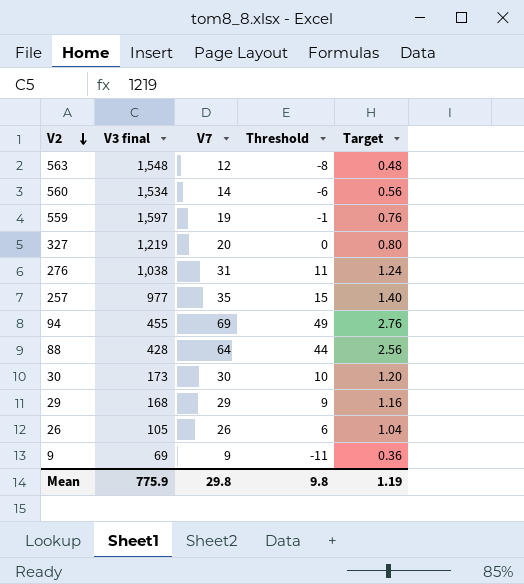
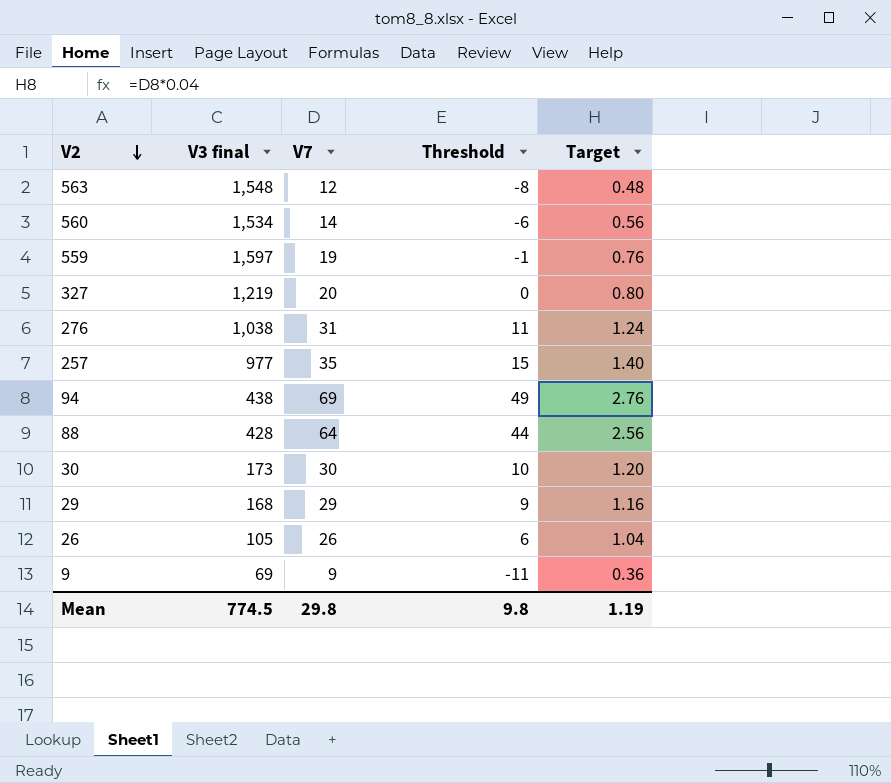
94 | V3 final: 455 -> 438
Mean | V3 final: 775.9 -> 774.5

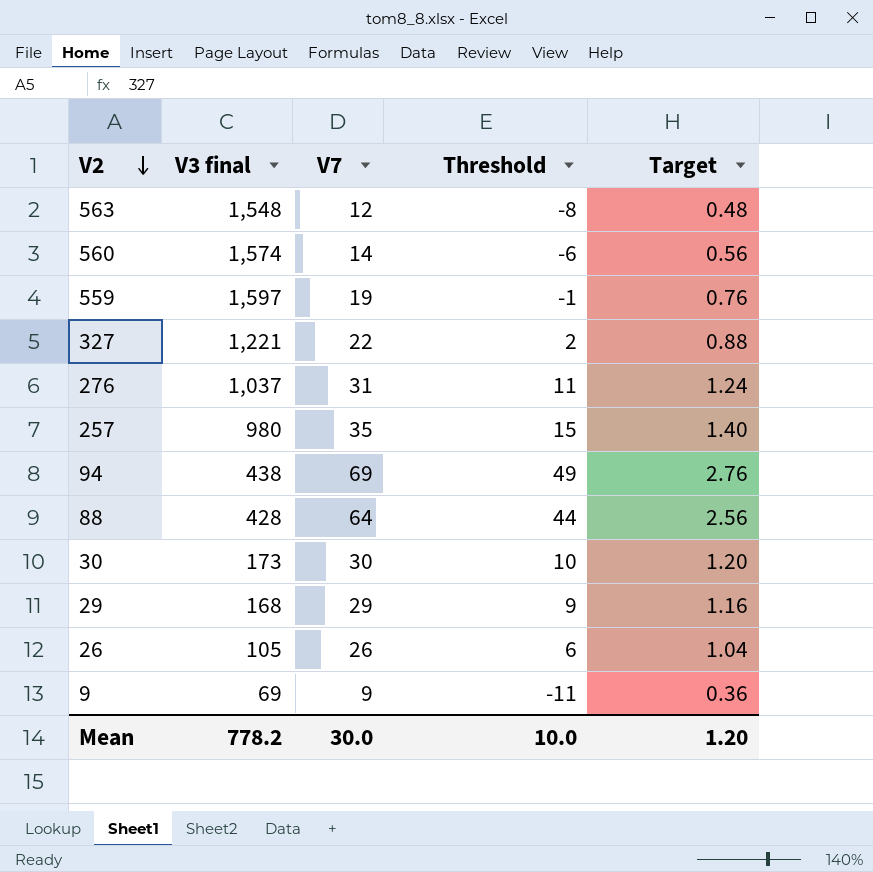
560 | V3 final: 1,534 -> 1,574
327 | V3 final: 1,219 -> 1,221
327 | V7: 20 -> 22
327 | Threshold: 0 -> 2
327 | Target: 0.80 -> 0.88
276 | V3 final: 1,038 -> 1,037
257 | V3 final: 977 -> 980
Mean | V3 final: 774.5 -> 778.2
Mean | V7: 29.8 -> 30.0
Mean | Threshold: 9.8 -> 10.0
Mean | Target: 1.19 -> 1.20

